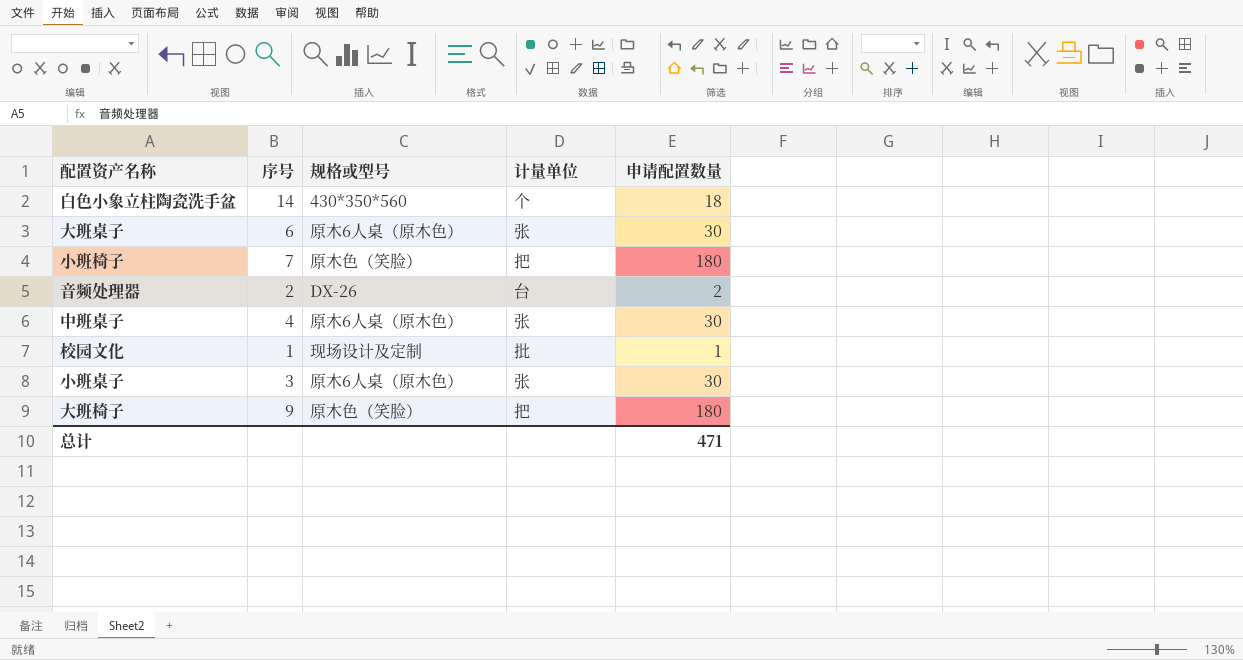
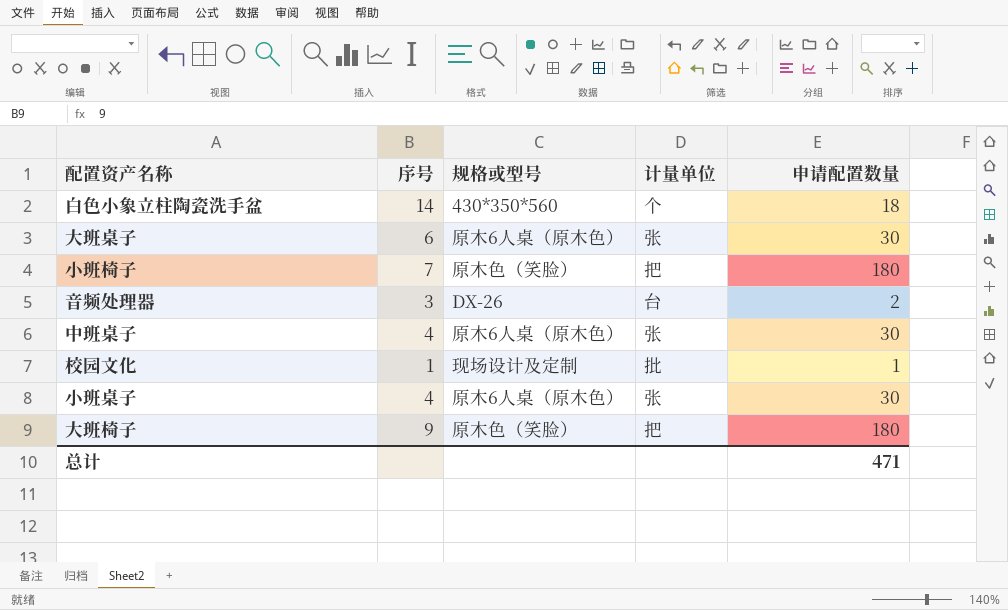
音频处理器 | 序号: 2 -> 3
小班桌子 | 序号: 3 -> 4

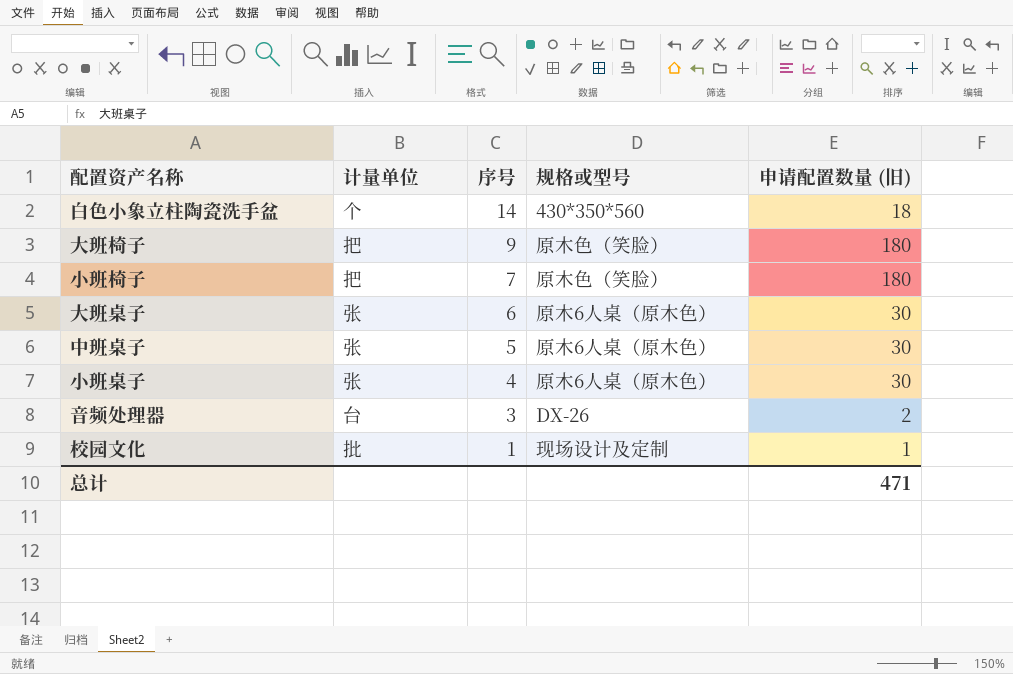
row order: none -> 序号 descending
column 计量单位 | position: 4 -> 2
column name: 申请配置数量 -> 申请配置数量 (旧)
中班桌子 | 序号: 4 -> 5

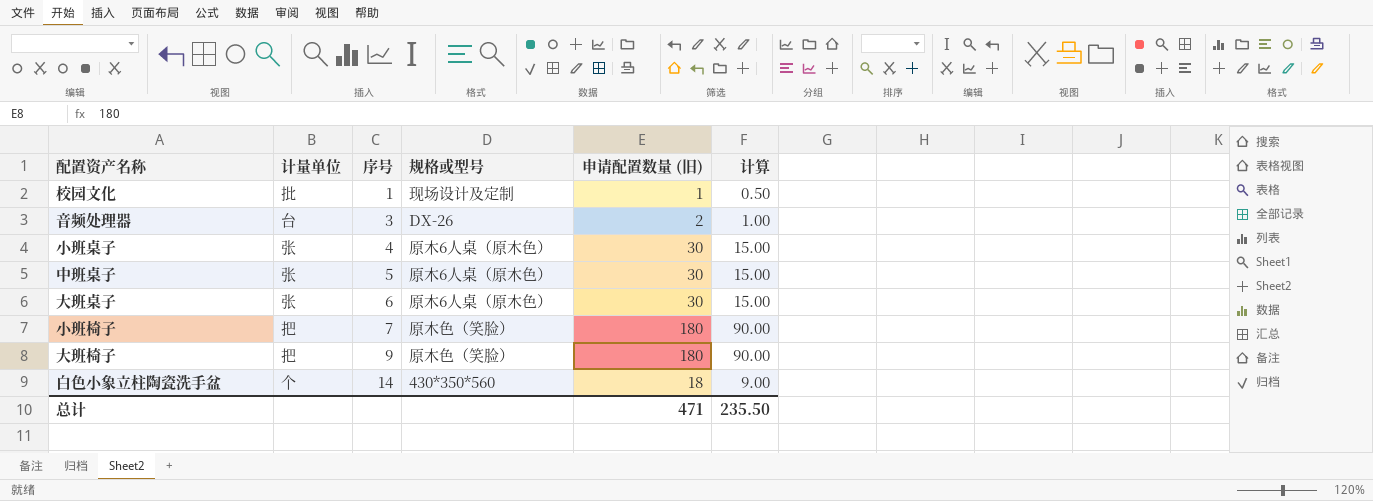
row order: 序号 descending -> 序号 ascending
column 计算 | formula: none -> [申请配置数量 (旧)] * 0.5

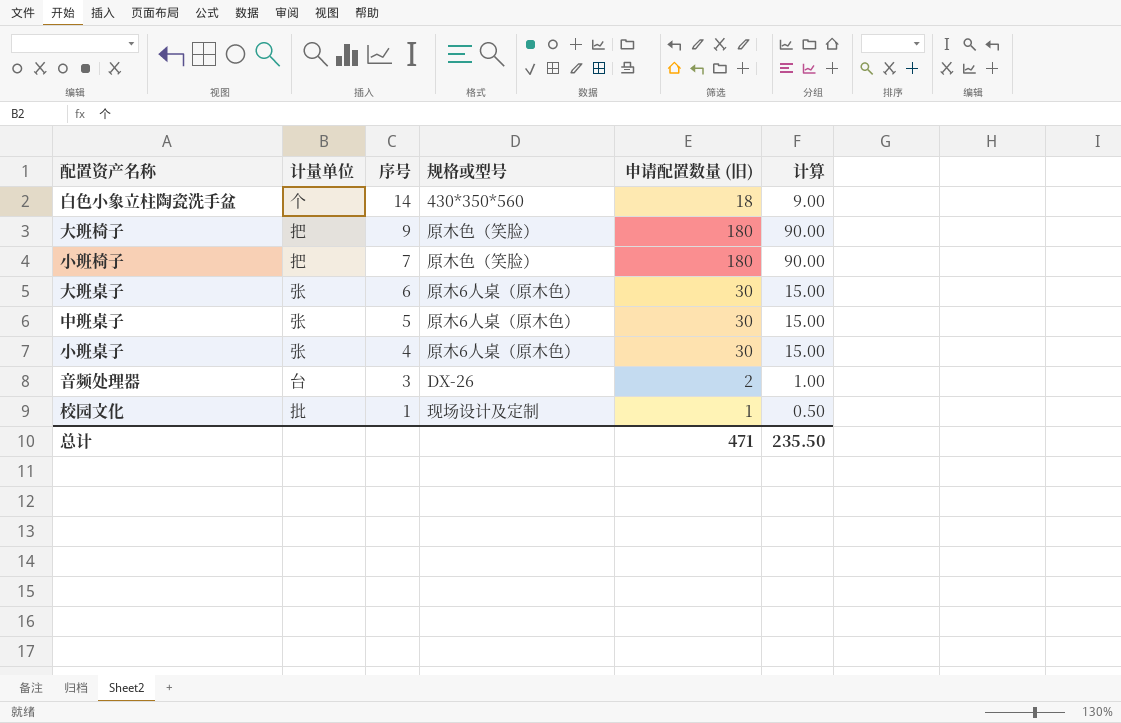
row order: 序号 ascending -> 序号 descending

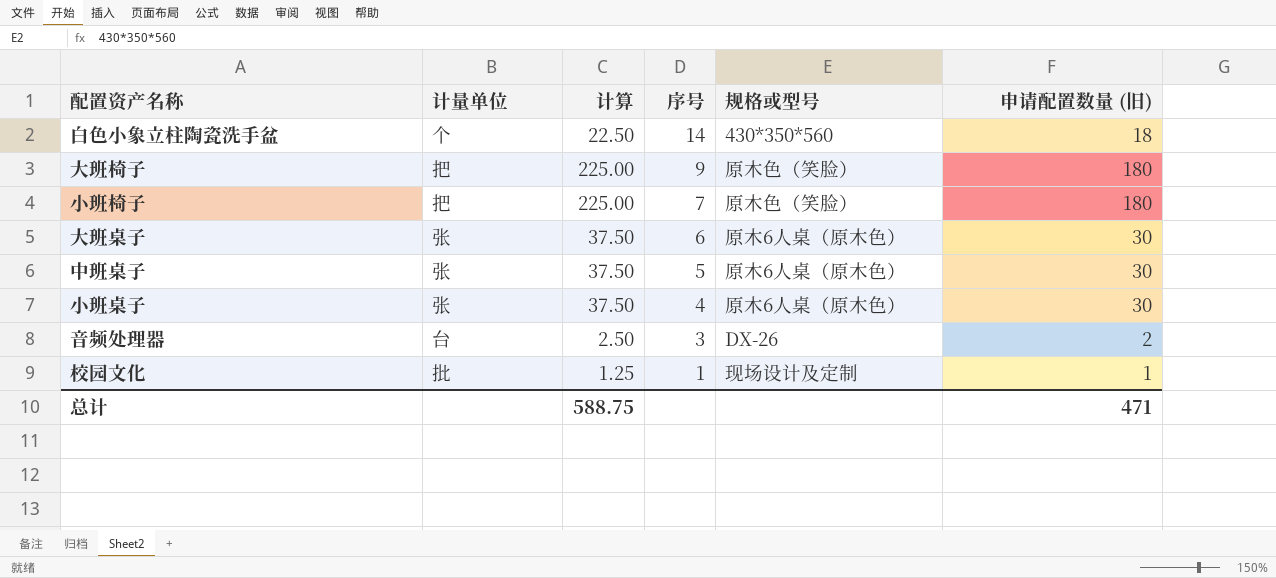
column 计算 | formula: [申请配置数量 (旧)] * 0.5 -> [申请配置数量 (旧)] * 1.25
column 计算 | position: 6 -> 3
总计 | 计算: 235.50 -> 588.75

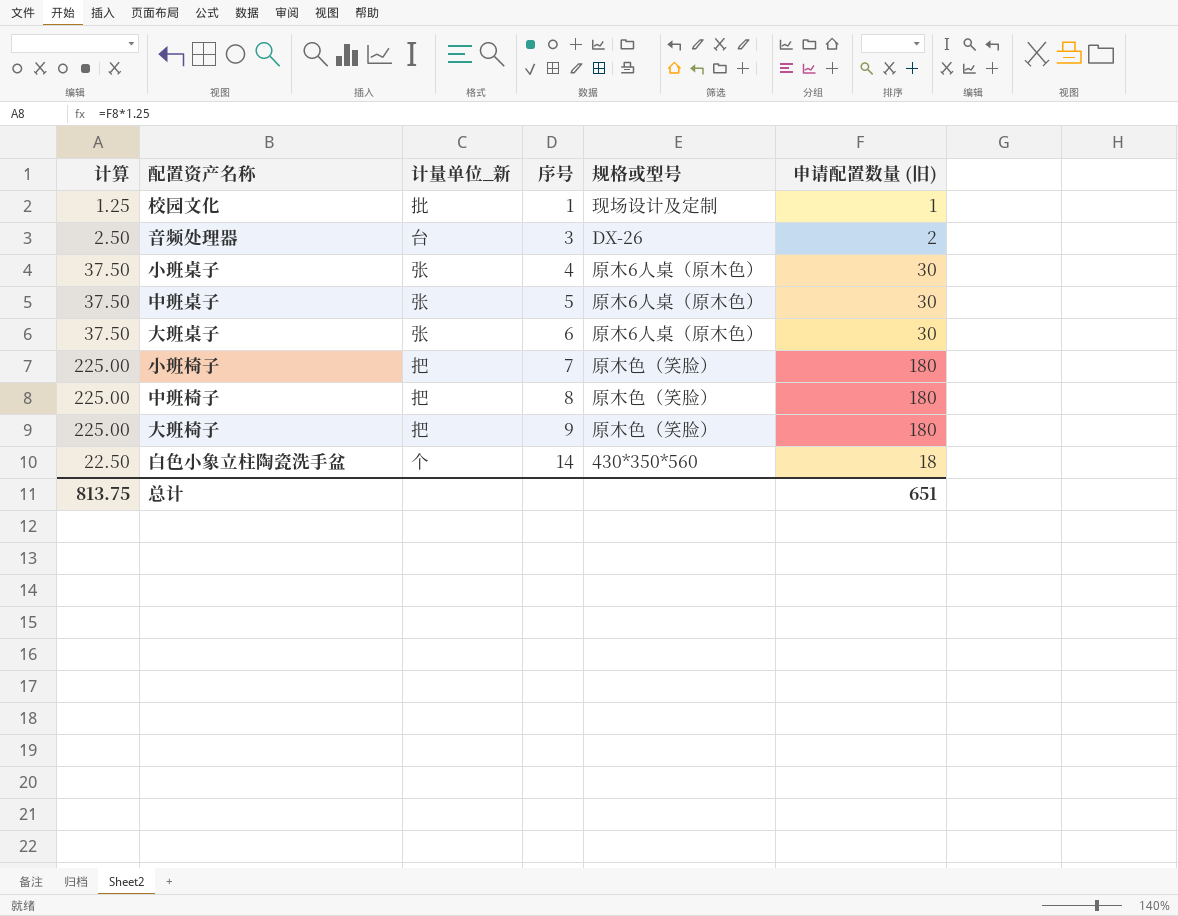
row order: 序号 descending -> 序号 ascending
column 计算 | position: 3 -> 1
column name: 计量单位 -> 计量单位_新
row 中班椅子: none -> 225.00 | 把 | 8 | 原木色（笑脸） | 180
总计 | 计算: 588.75 -> 813.75
总计 | 申请配置数量 (旧): 471 -> 651

